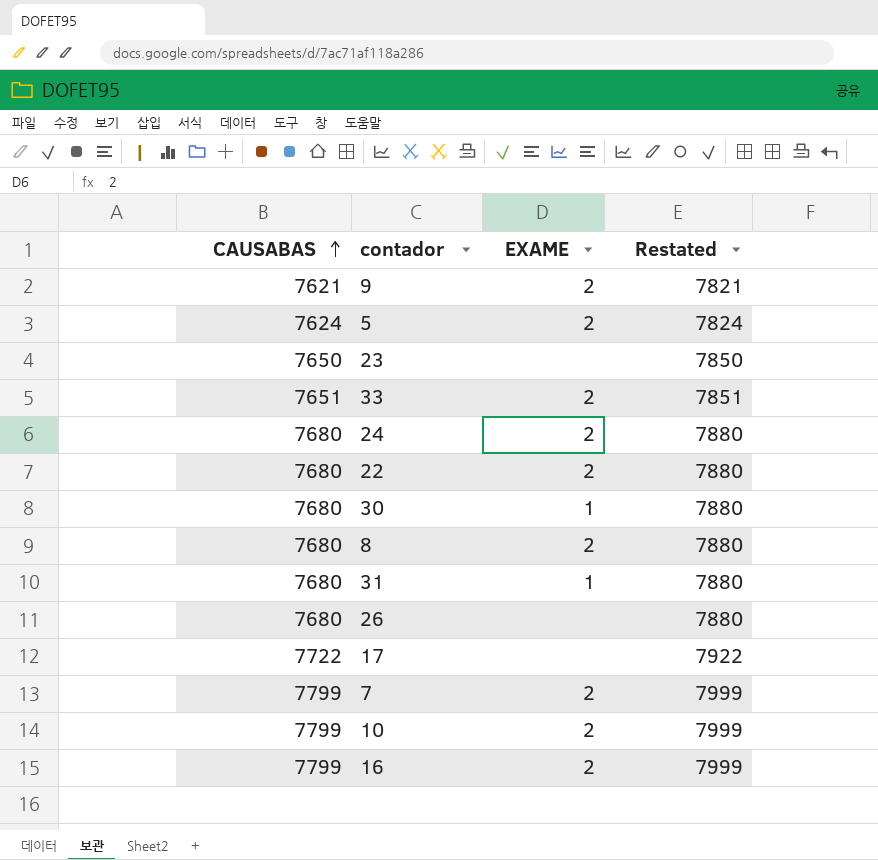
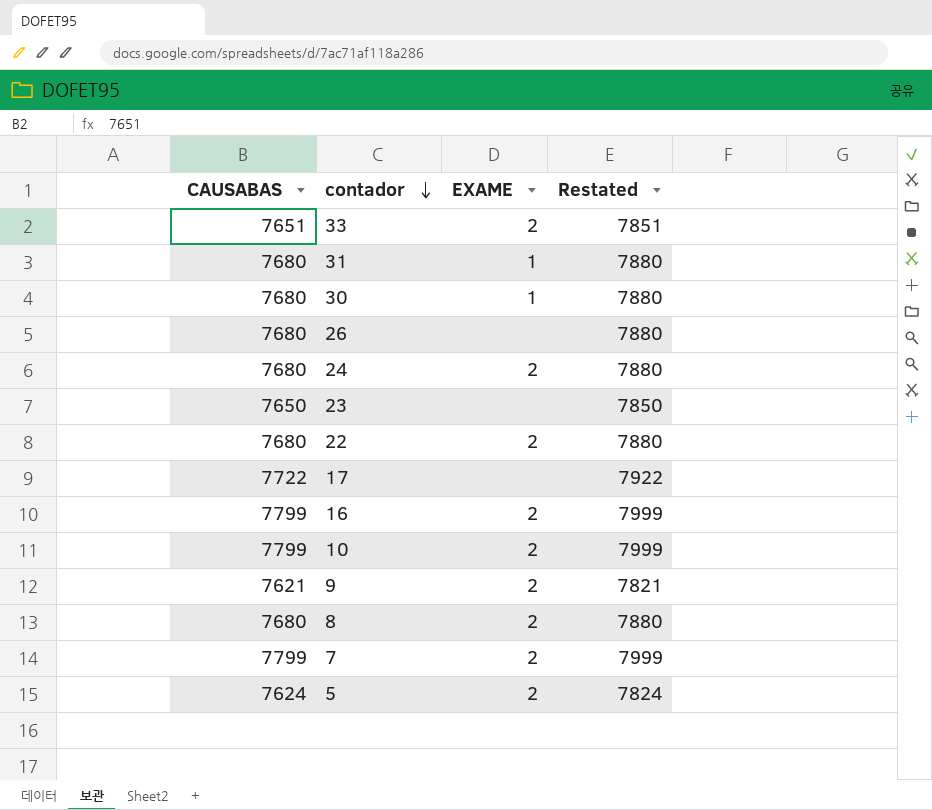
row order: CAUSABAS ascending -> contador descending

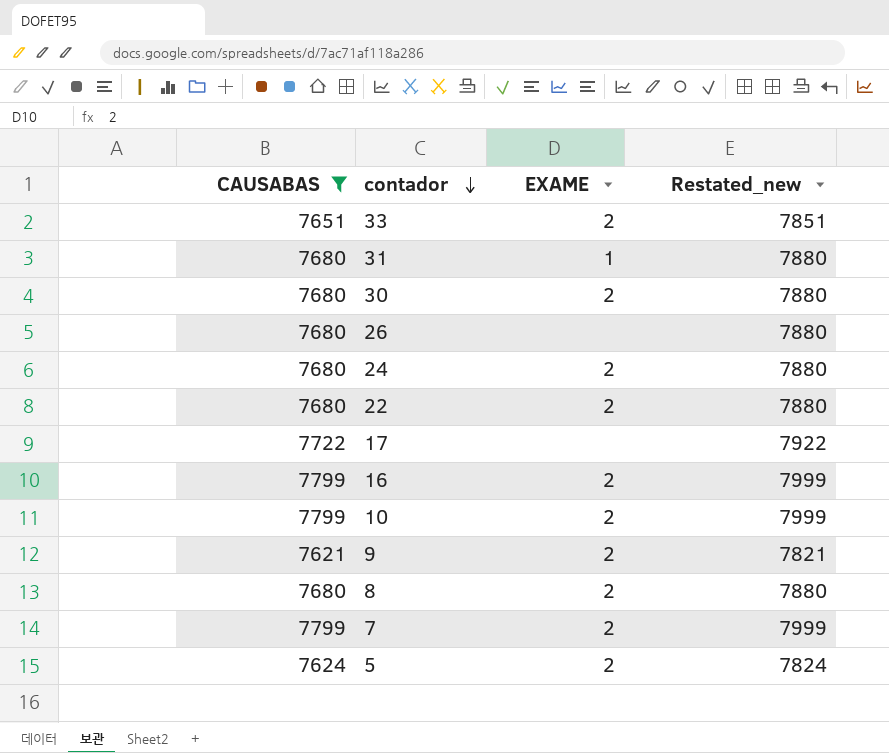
filter: none -> CAUSABAS != 7650
column name: Restated -> Restated_new
30 | EXAME: 1 -> 2

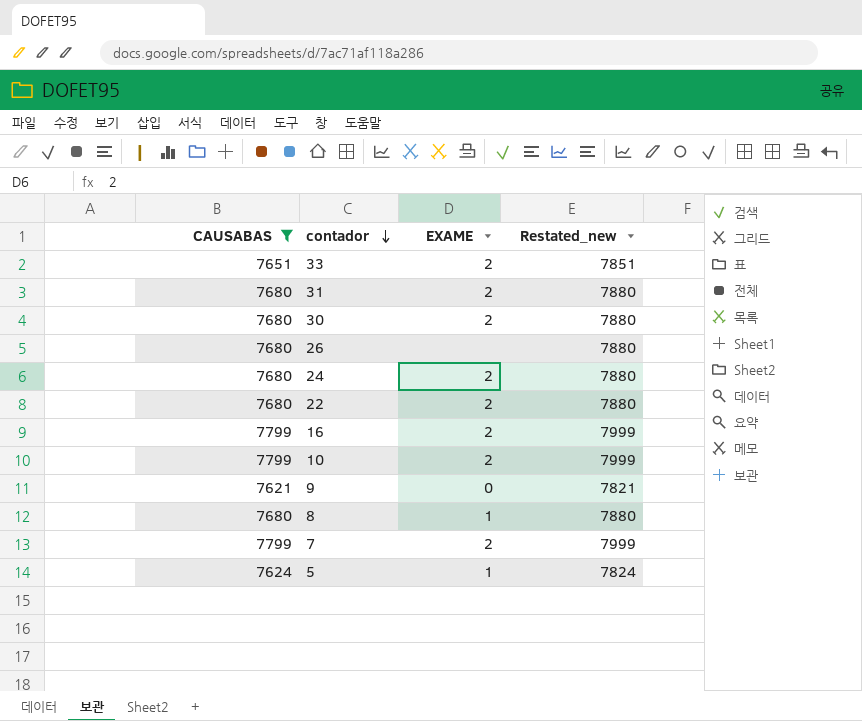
row 17: 7722 | none | 7922 -> none
31 | EXAME: 1 -> 2
9 | EXAME: 2 -> 0
8 | EXAME: 2 -> 1
5 | EXAME: 2 -> 1

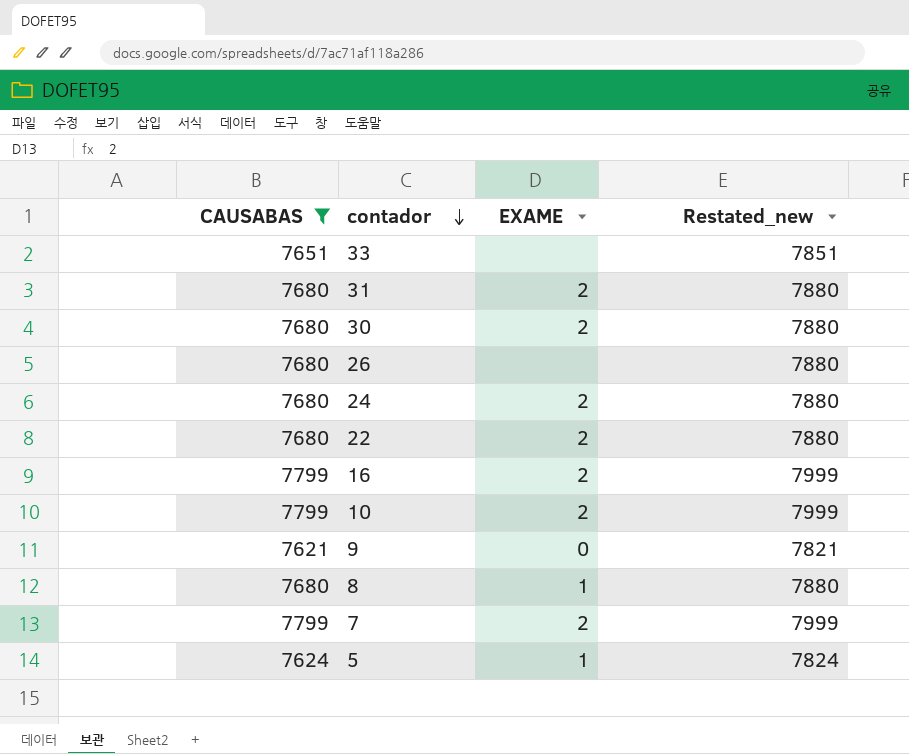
33 | EXAME: 2 -> none

